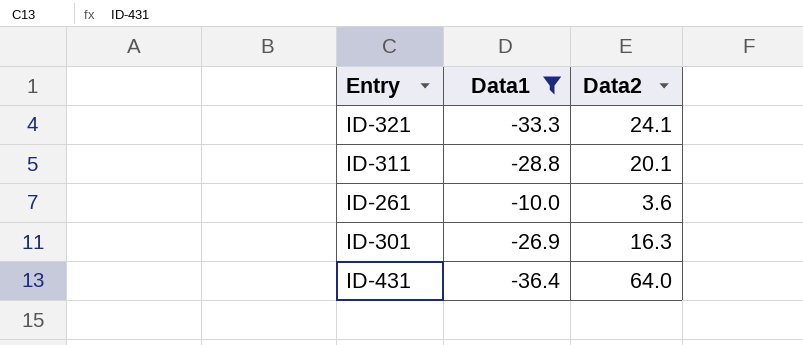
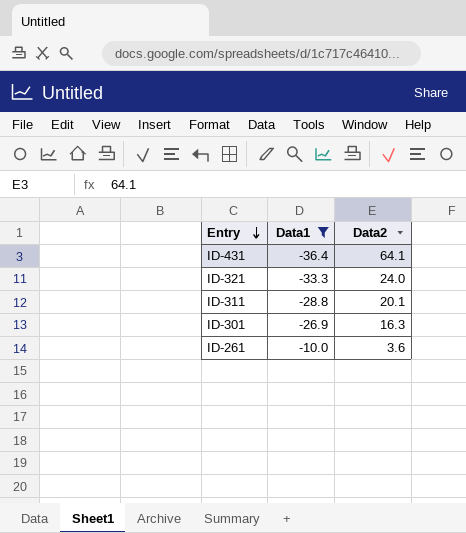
row order: none -> Entry descending
ID-431 | Data2: 64.0 -> 64.1
ID-321 | Data2: 24.1 -> 24.0

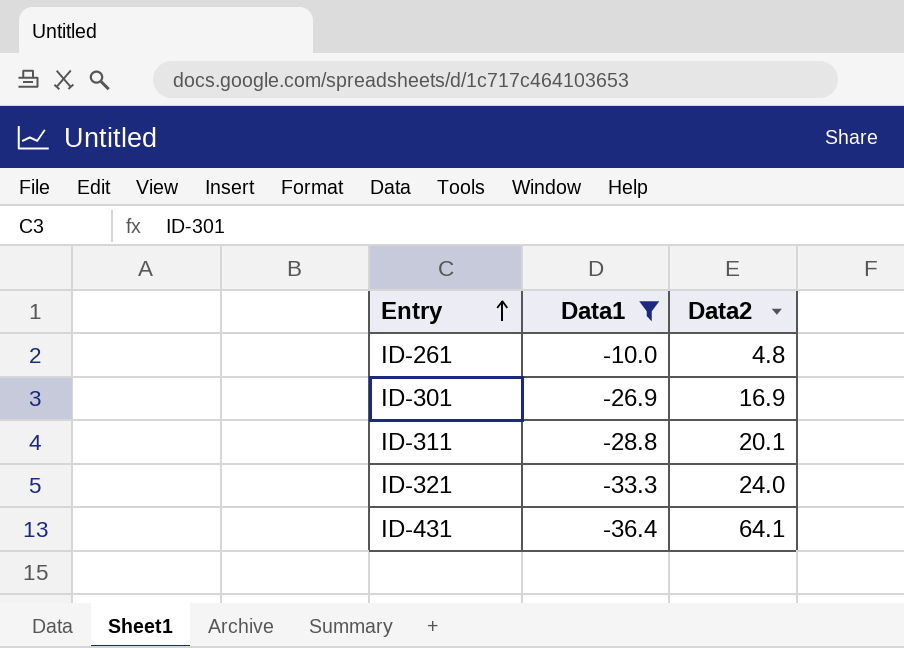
row order: Entry descending -> Entry ascending
ID-261 | Data2: 3.6 -> 4.8
ID-301 | Data2: 16.3 -> 16.9

